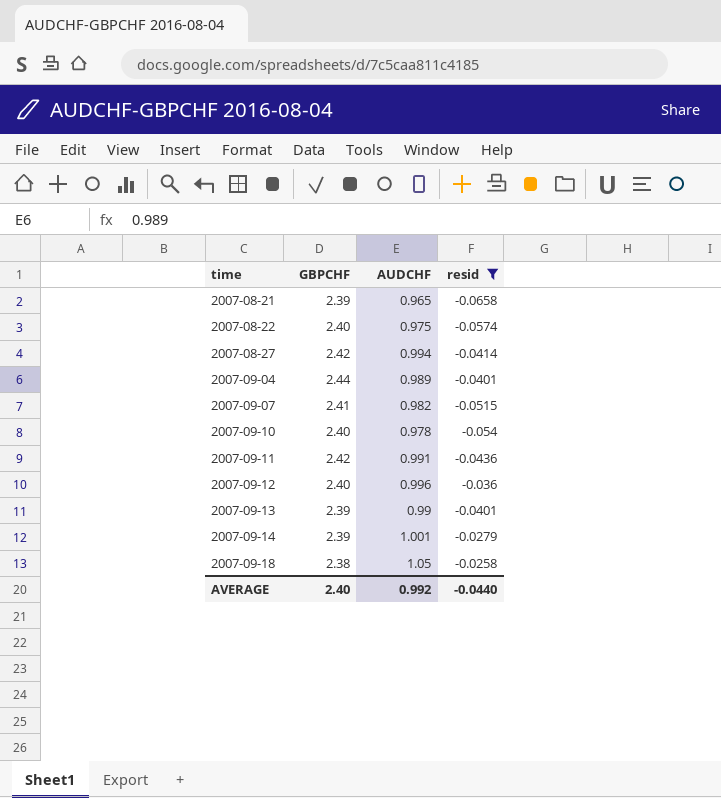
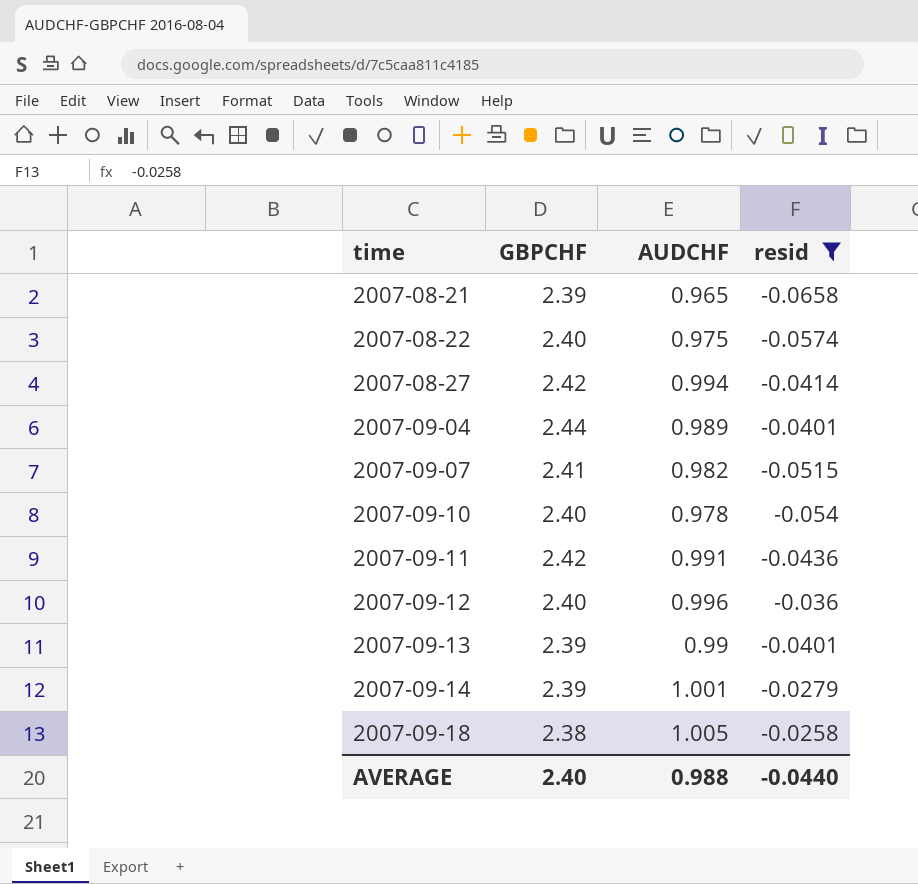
2007-09-18 | AUDCHF: 1.05 -> 1.005
AVERAGE | AUDCHF: 0.992 -> 0.988

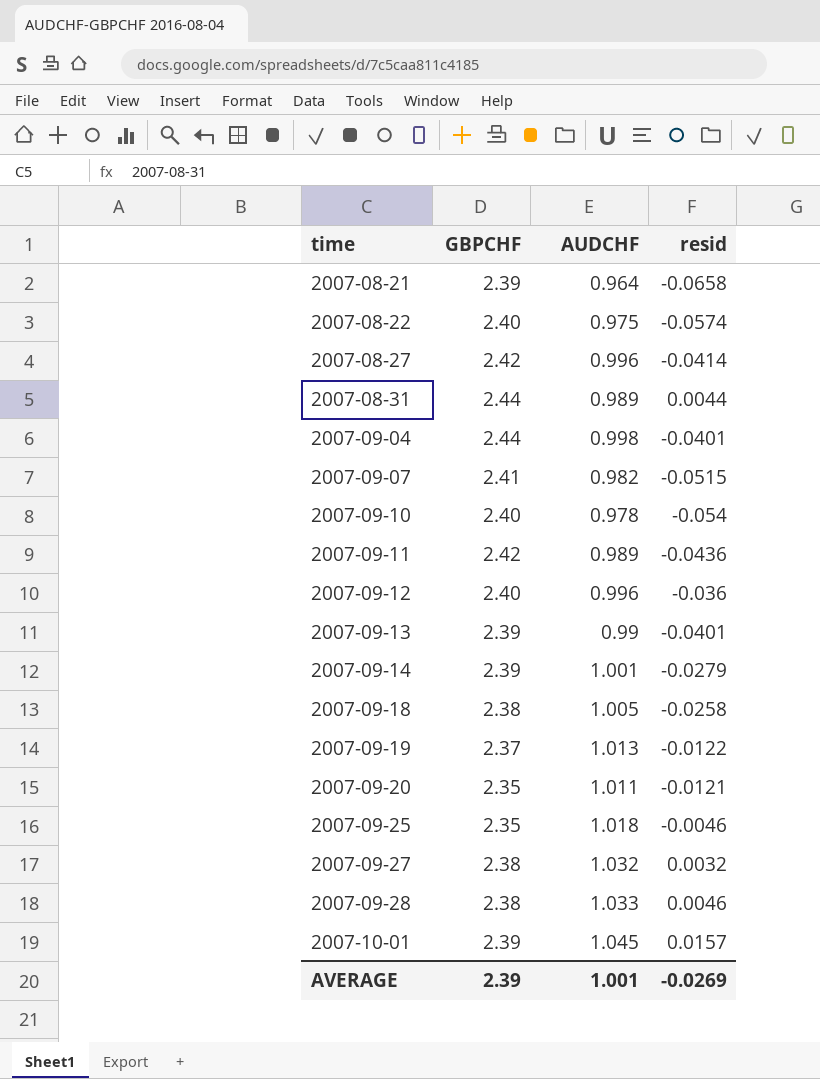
filter: resid <= -0.0258 -> none
2007-08-21 | AUDCHF: 0.965 -> 0.964
2007-08-27 | AUDCHF: 0.994 -> 0.996
2007-09-04 | AUDCHF: 0.989 -> 0.998
2007-09-11 | AUDCHF: 0.991 -> 0.989
AVERAGE | GBPCHF: 2.40 -> 2.39
AVERAGE | AUDCHF: 0.988 -> 1.001
AVERAGE | resid: -0.0440 -> -0.0269

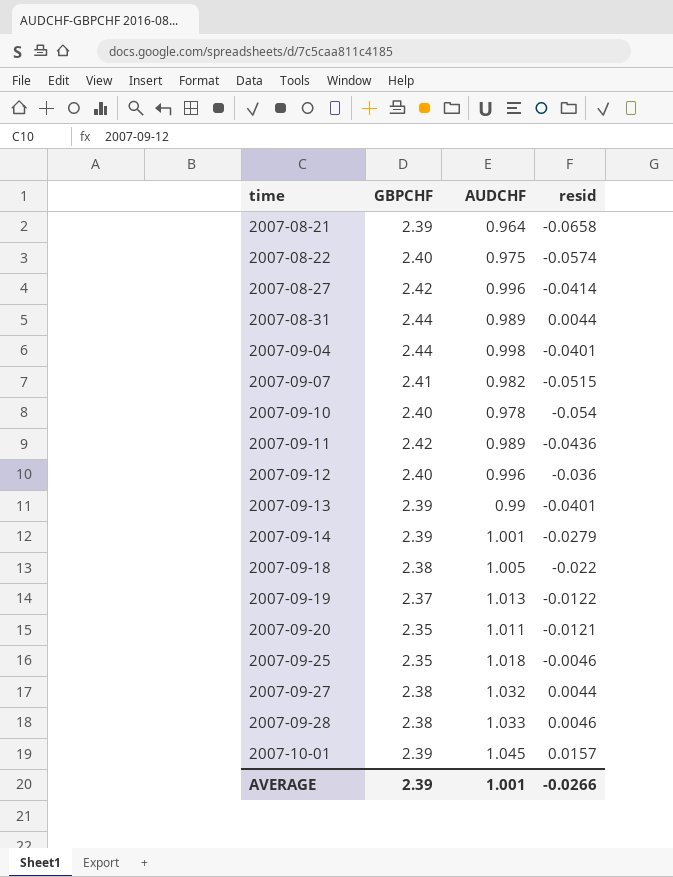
2007-09-18 | resid: -0.0258 -> -0.022
2007-09-27 | resid: 0.0032 -> 0.0044
AVERAGE | resid: -0.0269 -> -0.0266

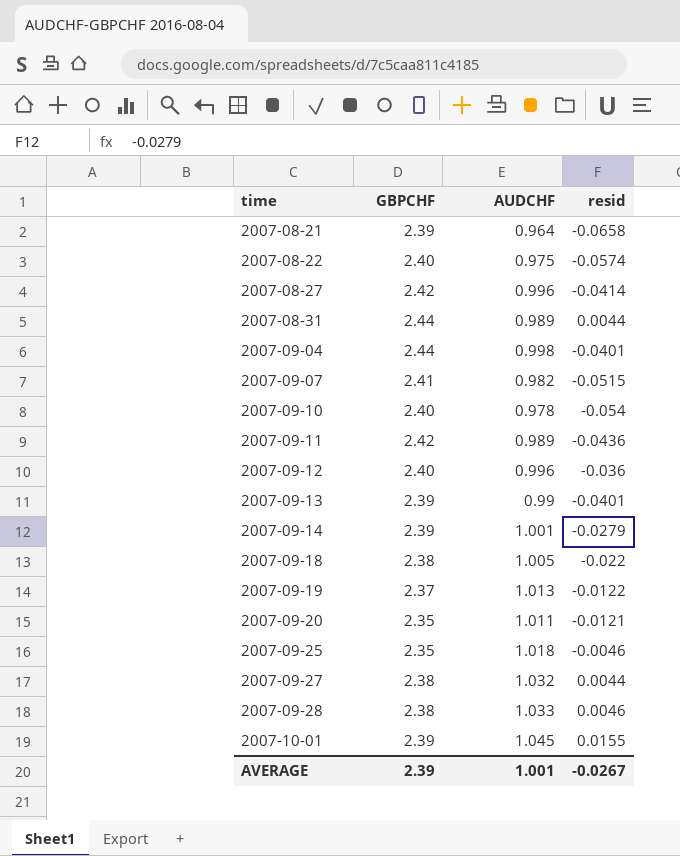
2007-10-01 | resid: 0.0157 -> 0.0155
AVERAGE | resid: -0.0266 -> -0.0267

